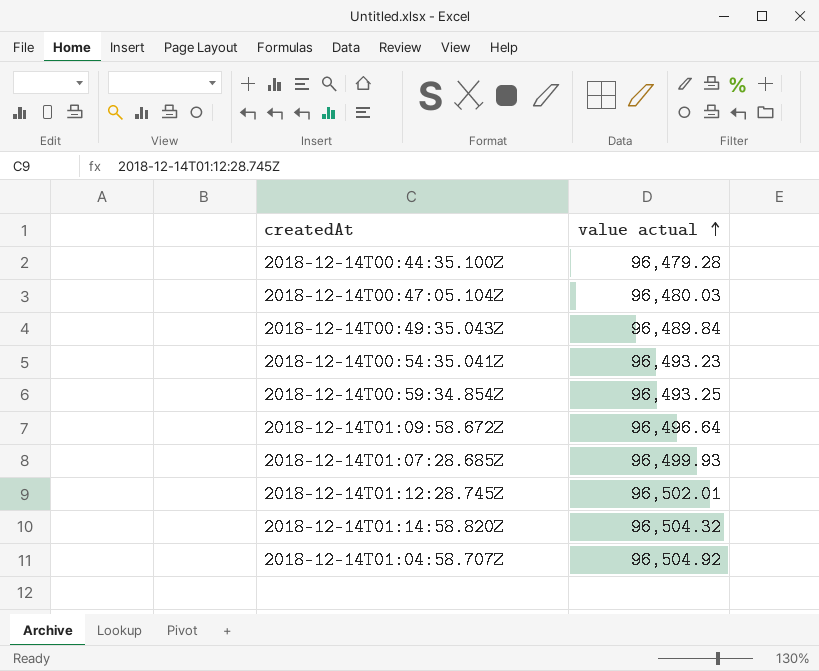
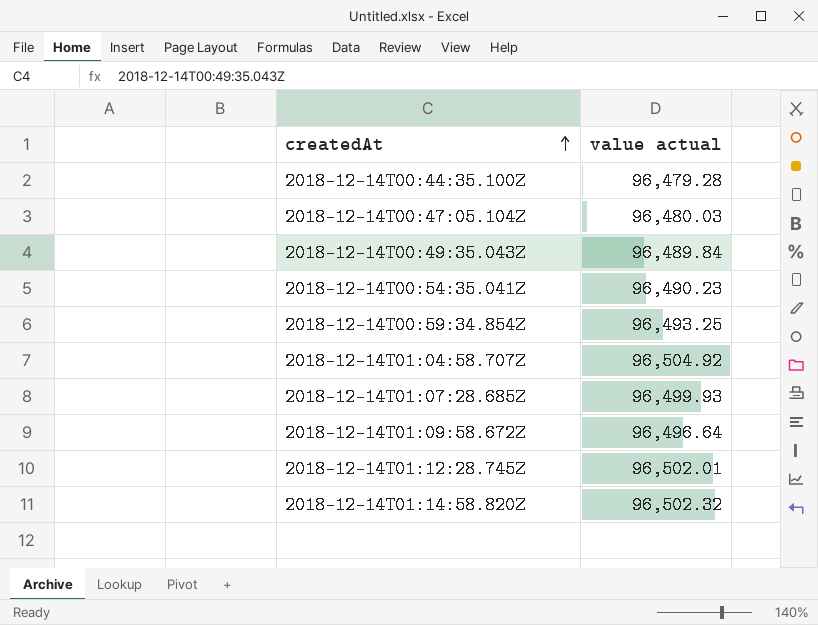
row order: value actual ascending -> createdAt ascending
2018-12-14T00:54:35.041Z | value actual: 96,493.23 -> 96,490.23
2018-12-14T01:14:58.820Z | value actual: 96,504.32 -> 96,502.32

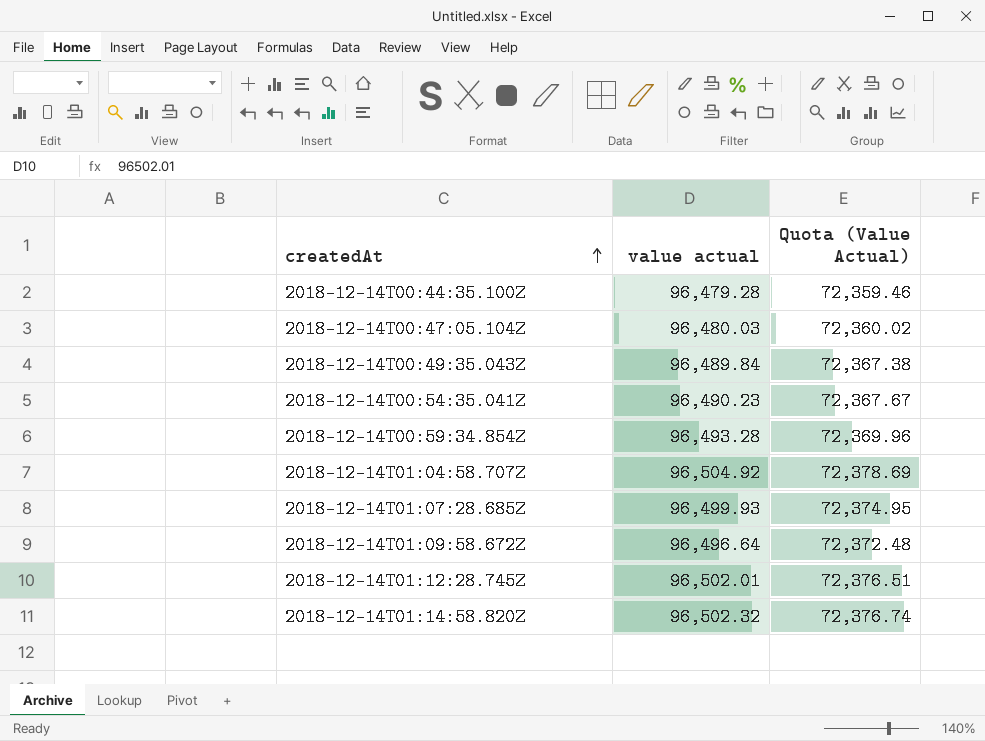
column Quota (Value Actual) | formula: none -> [value actual] * 0.75
2018-12-14T00:59:34.854Z | value actual: 96,493.25 -> 96,493.28

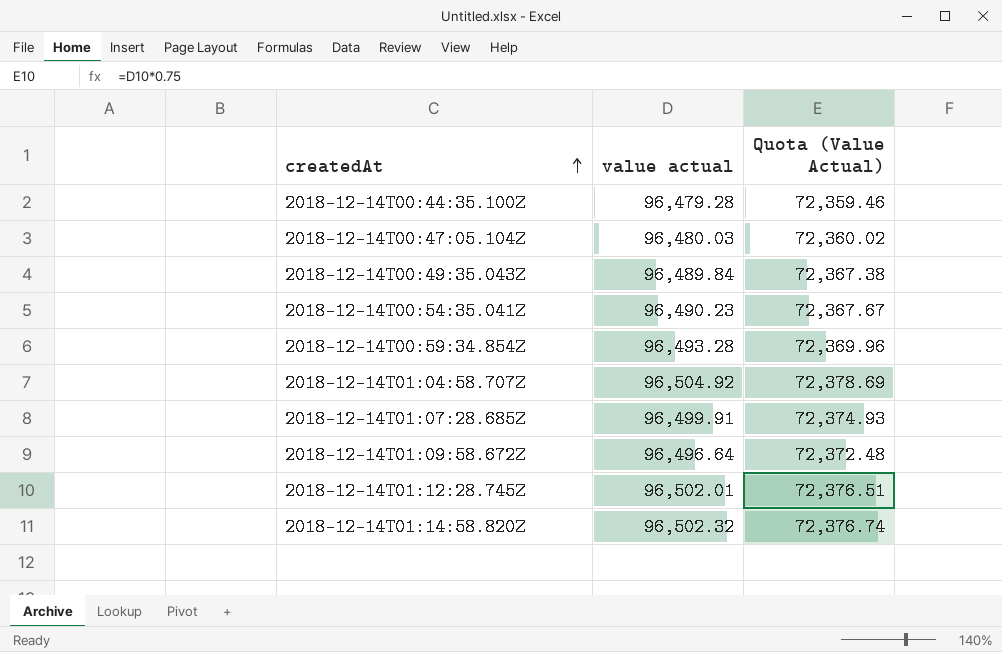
2018-12-14T01:07:28.685Z | value actual: 96,499.93 -> 96,499.91
2018-12-14T01:07:28.685Z | Quota (Value Actual): 72,374.95 -> 72,374.93

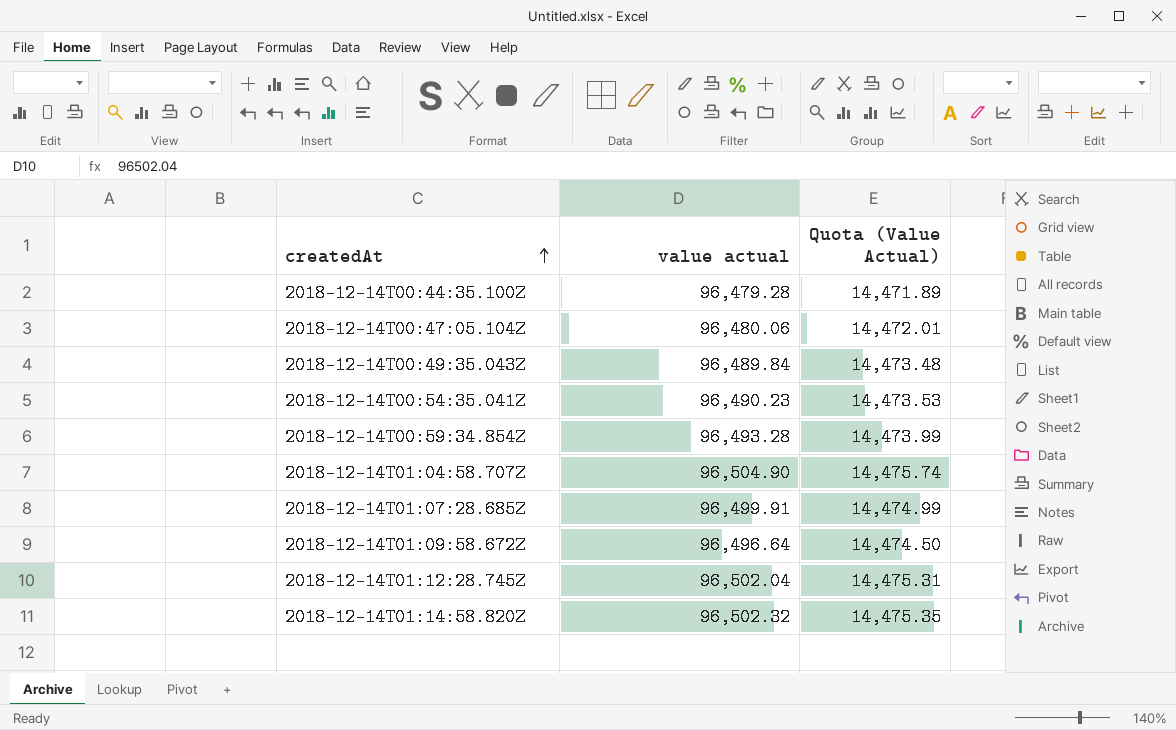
column Quota (Value Actual) | formula: [value actual] * 0.75 -> [value actual] * 0.15
2018-12-14T00:47:05.104Z | value actual: 96,480.03 -> 96,480.06
2018-12-14T01:04:58.707Z | value actual: 96,504.92 -> 96,504.90
2018-12-14T01:12:28.745Z | value actual: 96,502.01 -> 96,502.04

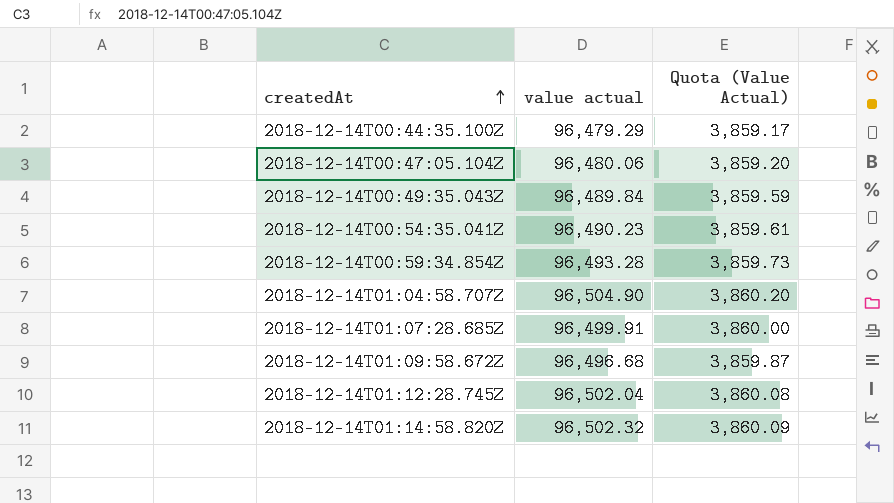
column Quota (Value Actual) | formula: [value actual] * 0.15 -> [value actual] * 0.04
2018-12-14T00:44:35.100Z | value actual: 96,479.28 -> 96,479.29
2018-12-14T01:09:58.672Z | value actual: 96,496.64 -> 96,496.68

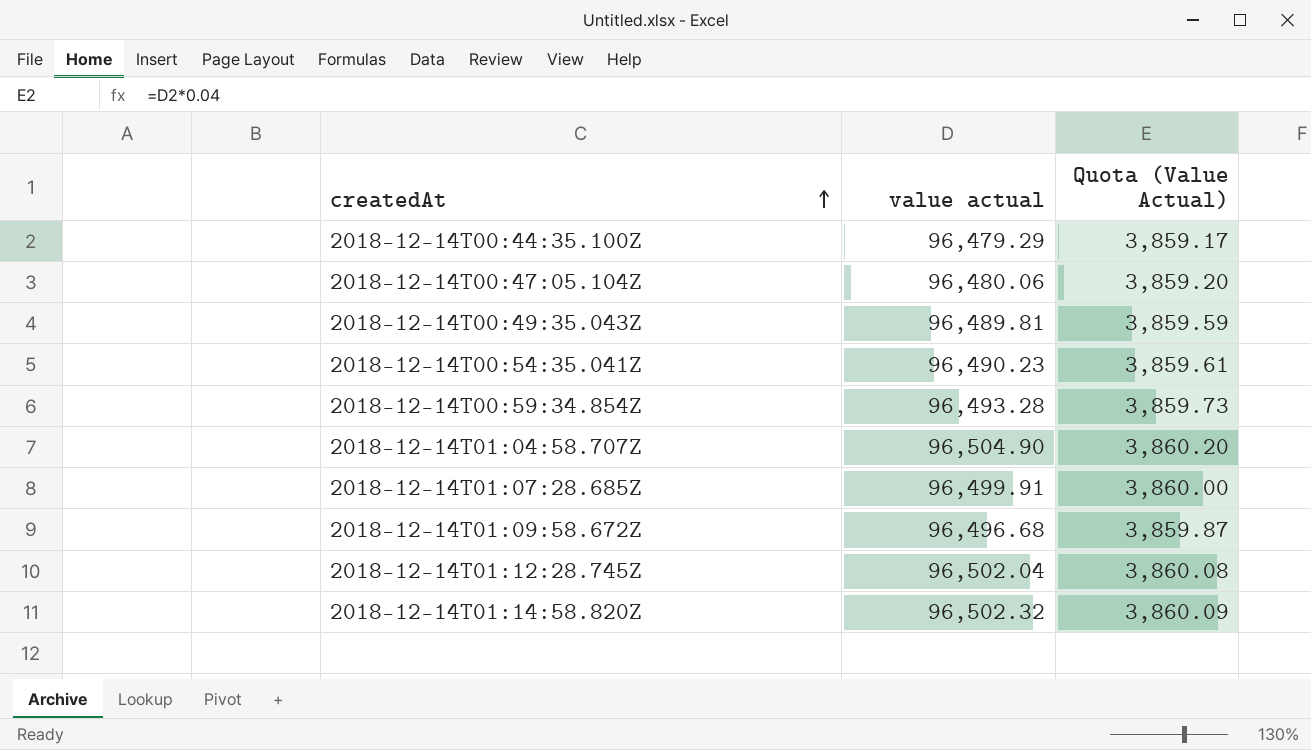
2018-12-14T00:49:35.043Z | value actual: 96,489.84 -> 96,489.81

